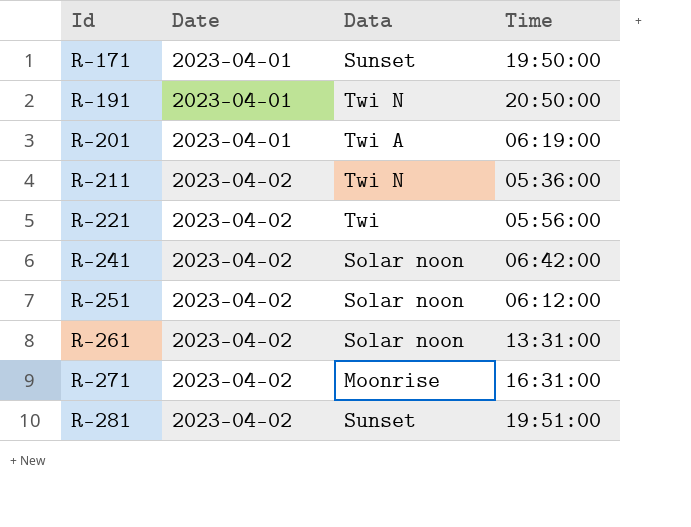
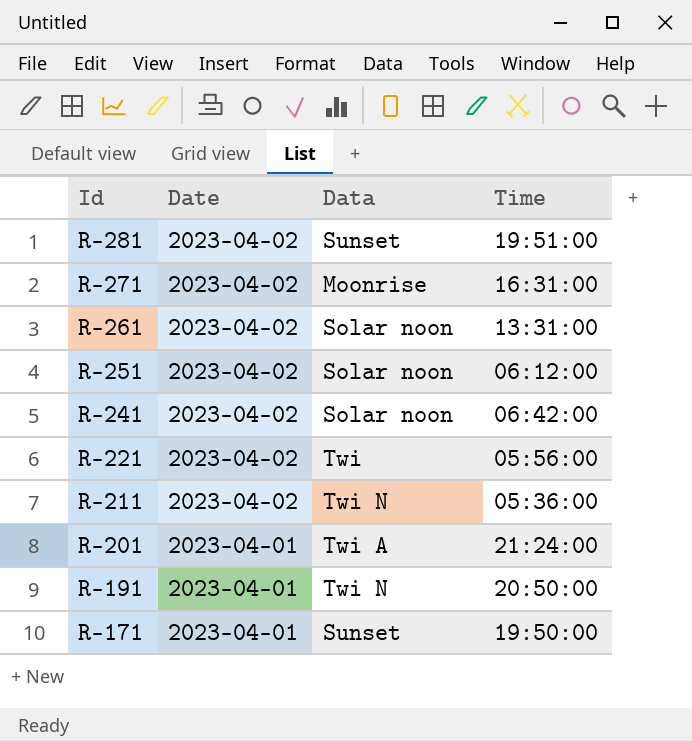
row order: Id ascending -> Id descending
R-201 | Time: 06:19:00 -> 21:24:00

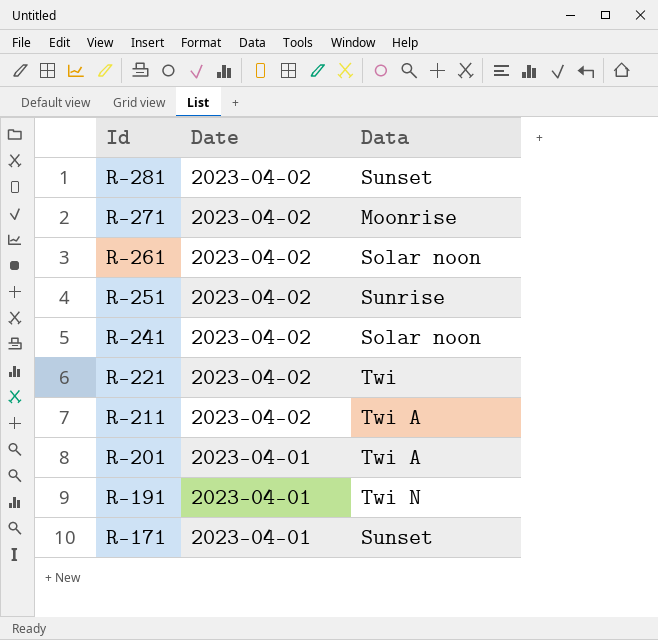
column Time | position: 4 -> none
R-251 | Data: Solar noon -> Sunrise
R-211 | Data: Twi N -> Twi A

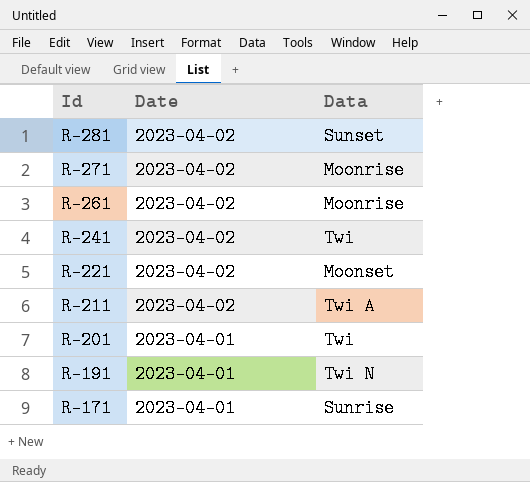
row R-251: 2023-04-02 | Sunrise -> none
R-261 | Data: Solar noon -> Moonrise
R-241 | Data: Solar noon -> Twi
R-221 | Data: Twi -> Moonset
R-201 | Data: Twi A -> Twi
R-171 | Data: Sunset -> Sunrise

